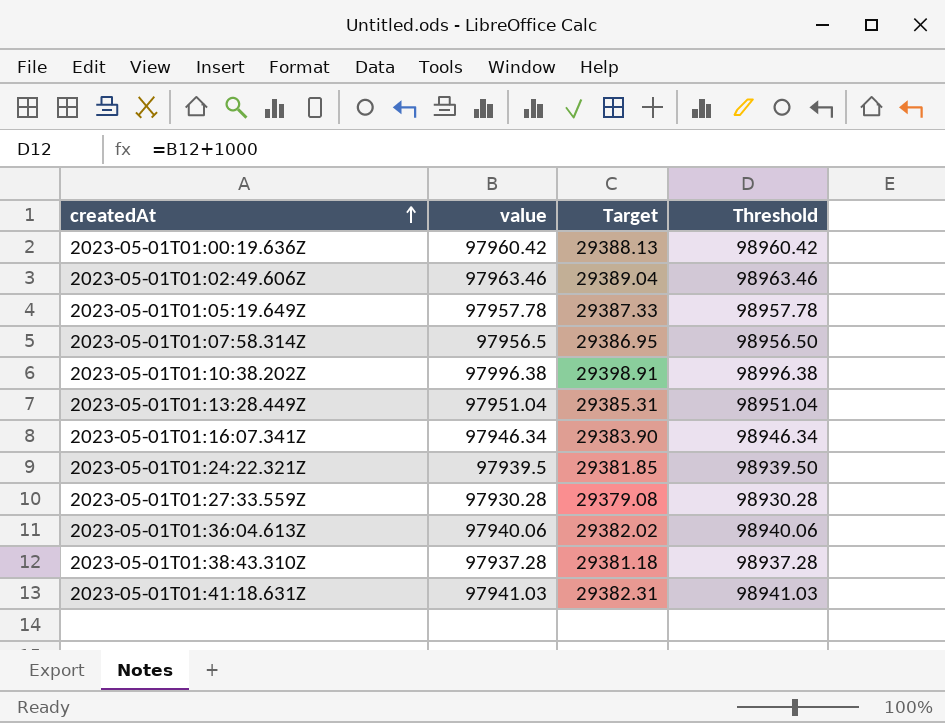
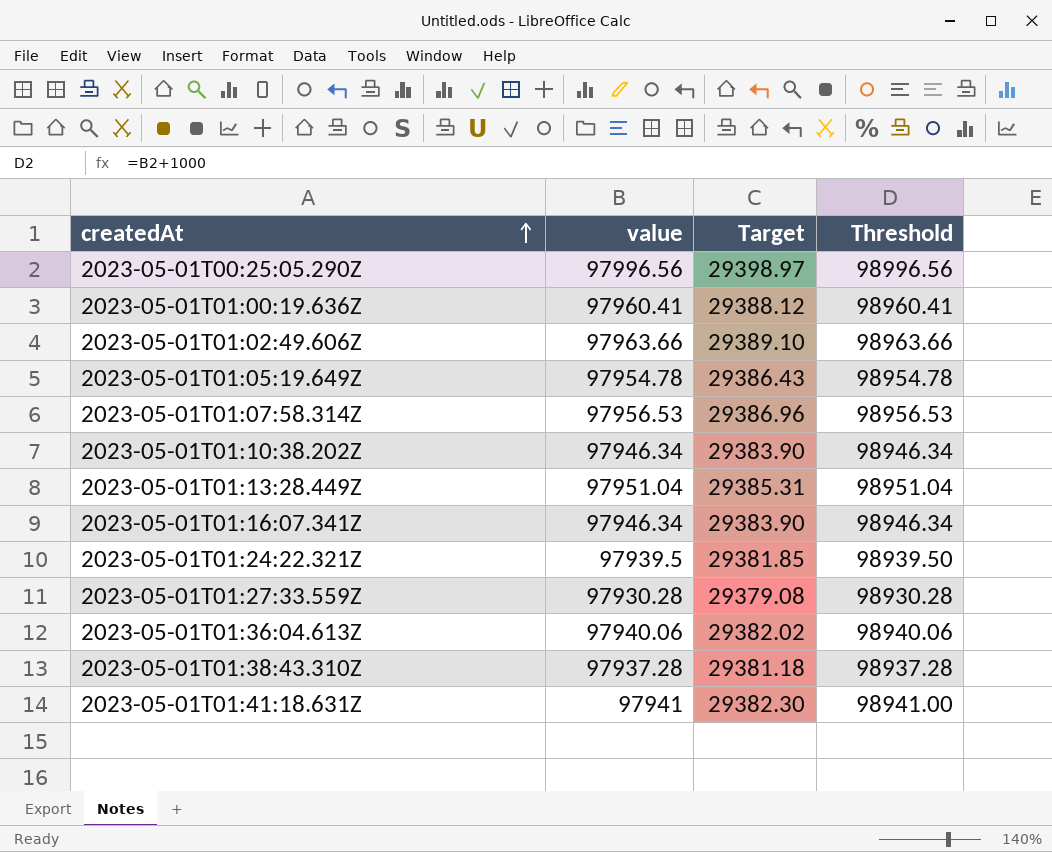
row 2023-05-01T00:25:05.290Z: none -> 97996.56 | 29398.97 | 98996.56
2023-05-01T01:00:19.636Z | value: 97960.42 -> 97960.41
2023-05-01T01:00:19.636Z | Target: 29388.13 -> 29388.12
2023-05-01T01:00:19.636Z | Threshold: 98960.42 -> 98960.41
2023-05-01T01:02:49.606Z | value: 97963.46 -> 97963.66
2023-05-01T01:02:49.606Z | Target: 29389.04 -> 29389.10
2023-05-01T01:02:49.606Z | Threshold: 98963.46 -> 98963.66
2023-05-01T01:05:19.649Z | value: 97957.78 -> 97954.78
2023-05-01T01:05:19.649Z | Target: 29387.33 -> 29386.43
2023-05-01T01:05:19.649Z | Threshold: 98957.78 -> 98954.78
2023-05-01T01:07:58.314Z | value: 97956.5 -> 97956.53
2023-05-01T01:07:58.314Z | Target: 29386.95 -> 29386.96
2023-05-01T01:07:58.314Z | Threshold: 98956.50 -> 98956.53
2023-05-01T01:10:38.202Z | value: 97996.38 -> 97946.34
2023-05-01T01:10:38.202Z | Target: 29398.91 -> 29383.90
2023-05-01T01:10:38.202Z | Threshold: 98996.38 -> 98946.34
2023-05-01T01:41:18.631Z | value: 97941.03 -> 97941
2023-05-01T01:41:18.631Z | Target: 29382.31 -> 29382.30
2023-05-01T01:41:18.631Z | Threshold: 98941.03 -> 98941.00

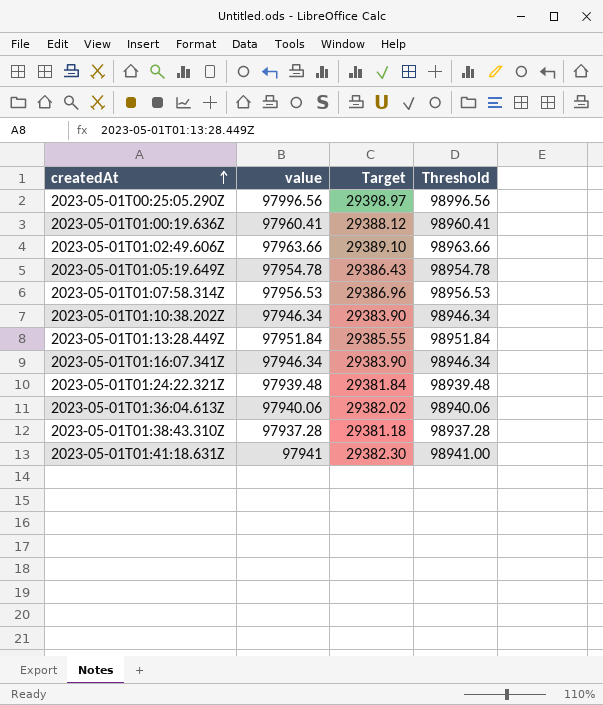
row 2023-05-01T01:27:33.559Z: 97930.28 | 29379.08 | 98930.28 -> none
2023-05-01T01:13:28.449Z | value: 97951.04 -> 97951.84
2023-05-01T01:13:28.449Z | Target: 29385.31 -> 29385.55
2023-05-01T01:13:28.449Z | Threshold: 98951.04 -> 98951.84
2023-05-01T01:24:22.321Z | value: 97939.5 -> 97939.48
2023-05-01T01:24:22.321Z | Target: 29381.85 -> 29381.84
2023-05-01T01:24:22.321Z | Threshold: 98939.50 -> 98939.48

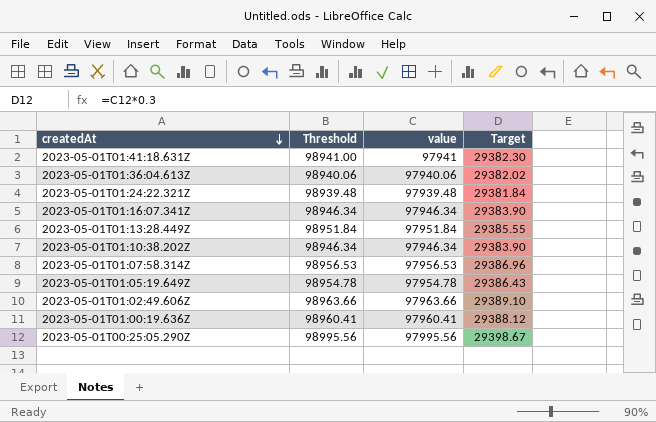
row order: createdAt ascending -> createdAt descending
column Threshold | position: 4 -> 2
row 2023-05-01T01:38:43.310Z: 97937.28 | 29381.18 | 98937.28 -> none
2023-05-01T00:25:05.290Z | Threshold: 98996.56 -> 98995.56
2023-05-01T00:25:05.290Z | value: 97996.56 -> 97995.56
2023-05-01T00:25:05.290Z | Target: 29398.97 -> 29398.67

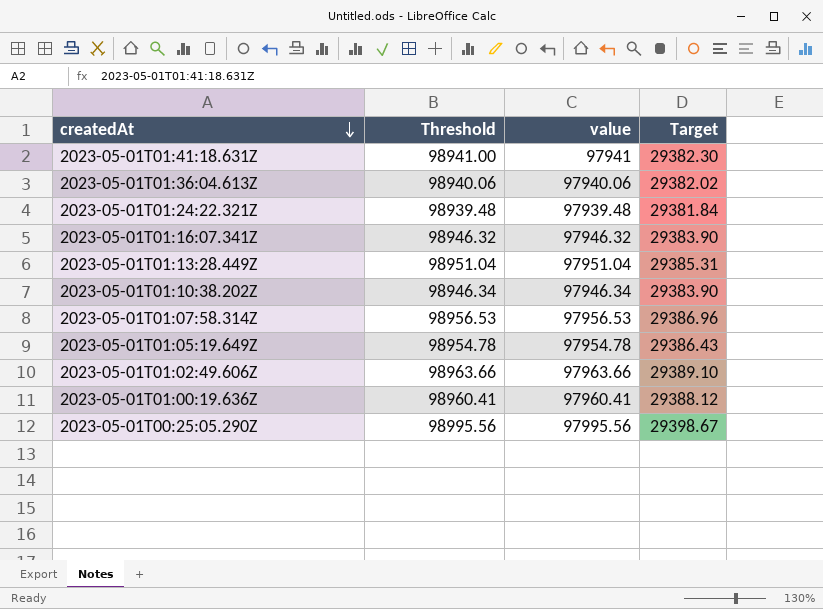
2023-05-01T01:16:07.341Z | Threshold: 98946.34 -> 98946.32
2023-05-01T01:16:07.341Z | value: 97946.34 -> 97946.32
2023-05-01T01:13:28.449Z | Threshold: 98951.84 -> 98951.04
2023-05-01T01:13:28.449Z | value: 97951.84 -> 97951.04
2023-05-01T01:13:28.449Z | Target: 29385.55 -> 29385.31

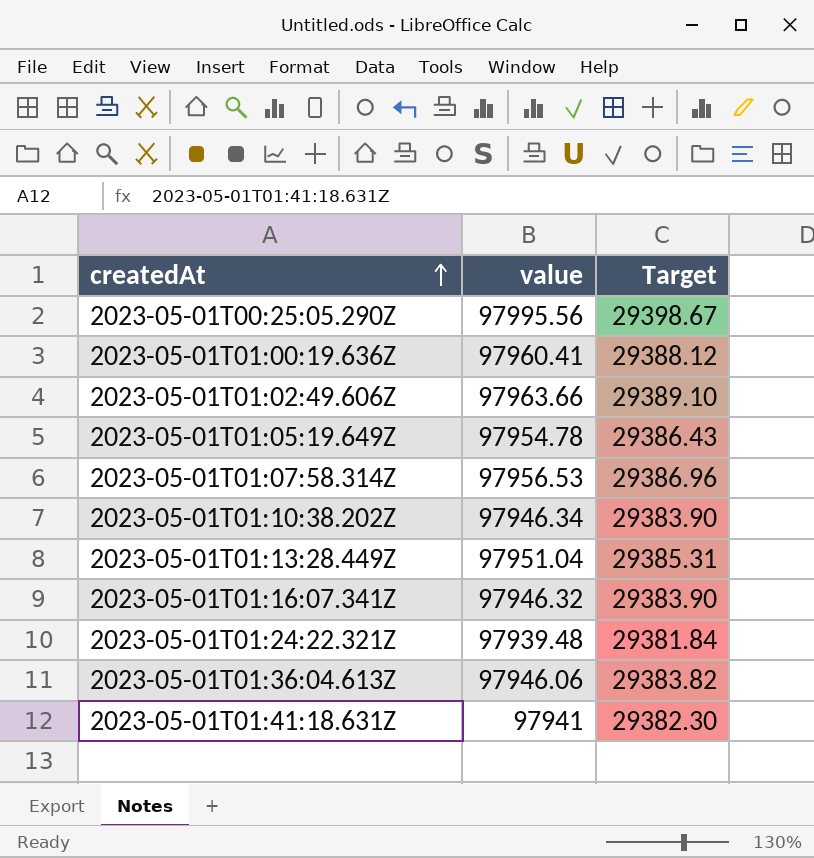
row order: createdAt descending -> createdAt ascending
column Threshold | formula: [value] + 1000 -> none
2023-05-01T01:36:04.613Z | value: 97940.06 -> 97946.06
2023-05-01T01:36:04.613Z | Target: 29382.02 -> 29383.82

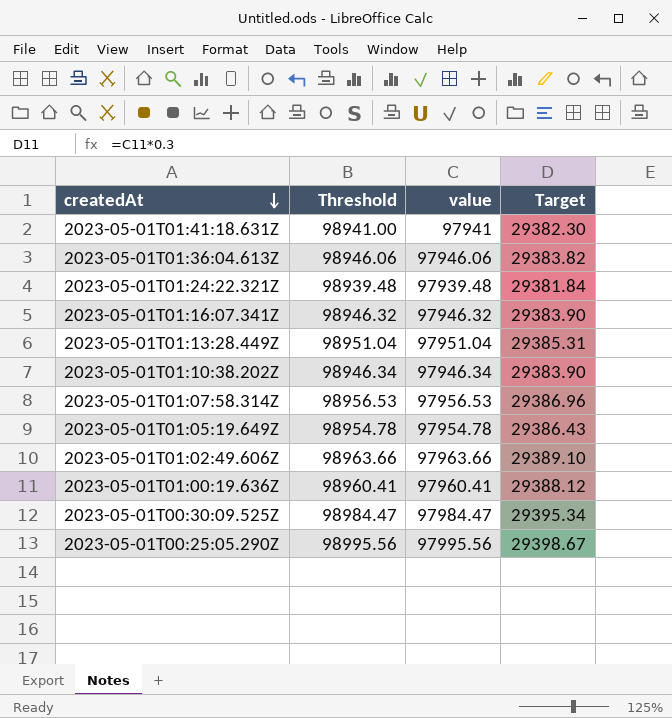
row order: createdAt ascending -> createdAt descending
column Threshold | formula: none -> [value] + 1000
row 2023-05-01T00:30:09.525Z: none -> 98984.47 | 97984.47 | 29395.34

